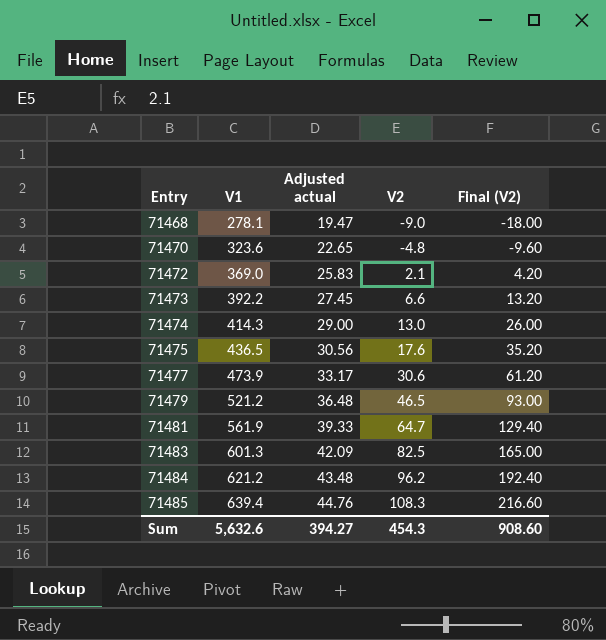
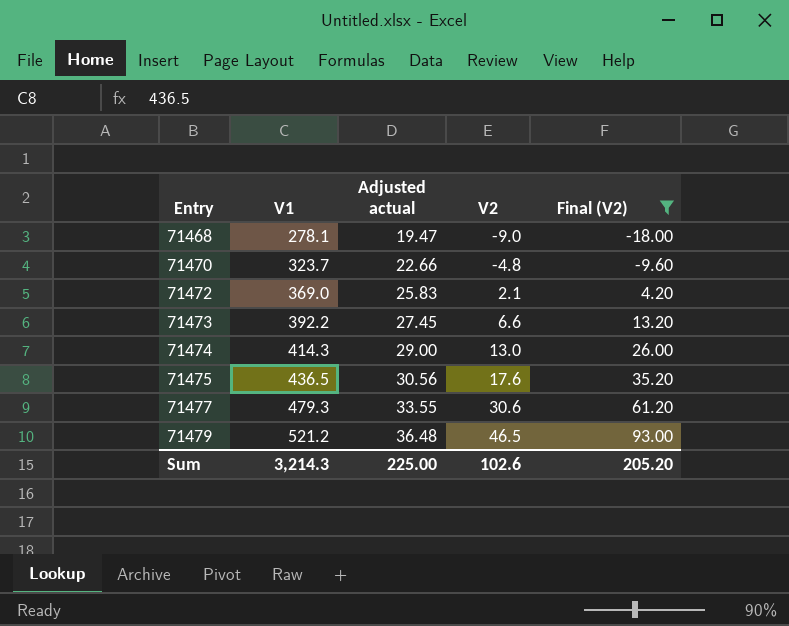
filter: none -> Final (V2) <= 93.00
71470 | V1: 323.6 -> 323.7
71470 | Adjusted actual: 22.65 -> 22.66
71477 | V1: 473.9 -> 479.3
71477 | Adjusted actual: 33.17 -> 33.55
Sum | V1: 5,632.6 -> 3,214.3
Sum | Adjusted actual: 394.27 -> 225.00
Sum | V2: 454.3 -> 102.6
Sum | Final (V2): 908.60 -> 205.20

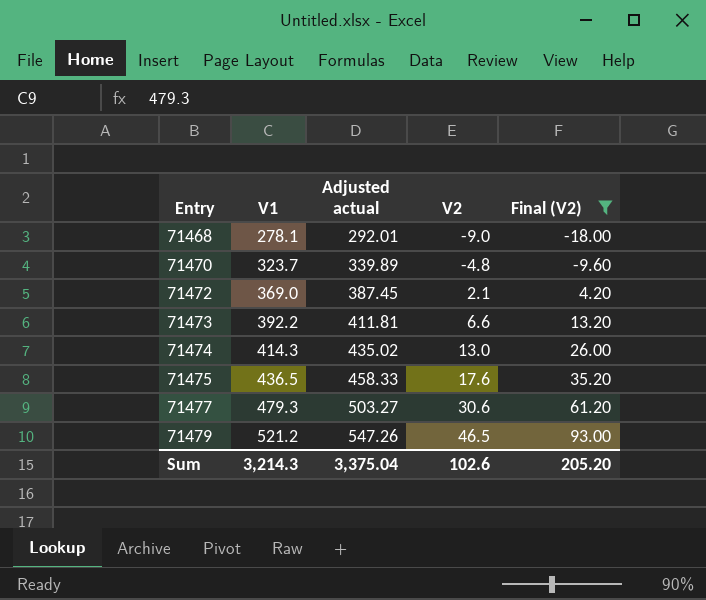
column Adjusted actual | formula: [V1] * 0.07 -> [V1] * 1.05
Sum | Adjusted actual: 225.00 -> 3,375.04

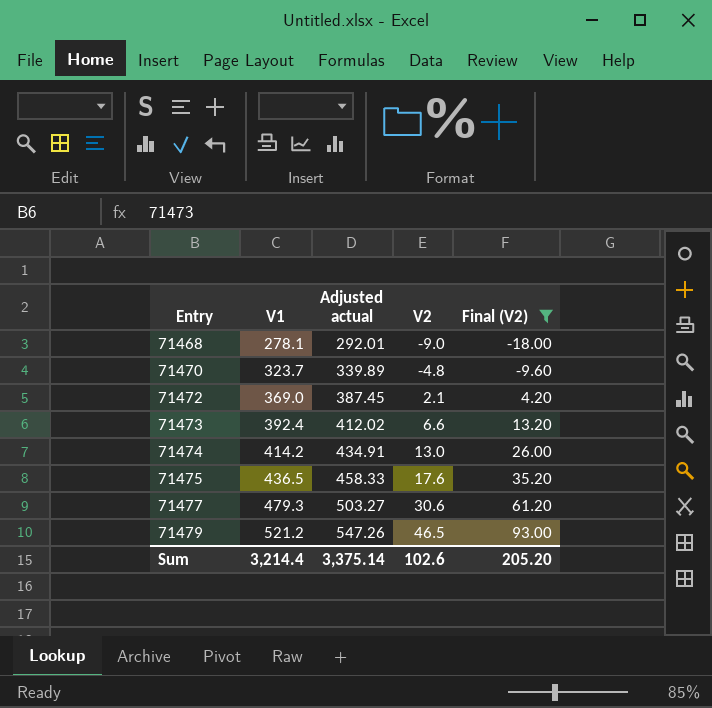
71473 | V1: 392.2 -> 392.4
71473 | Adjusted actual: 411.81 -> 412.02
71474 | V1: 414.3 -> 414.2
71474 | Adjusted actual: 435.02 -> 434.91
Sum | V1: 3,214.3 -> 3,214.4
Sum | Adjusted actual: 3,375.04 -> 3,375.14

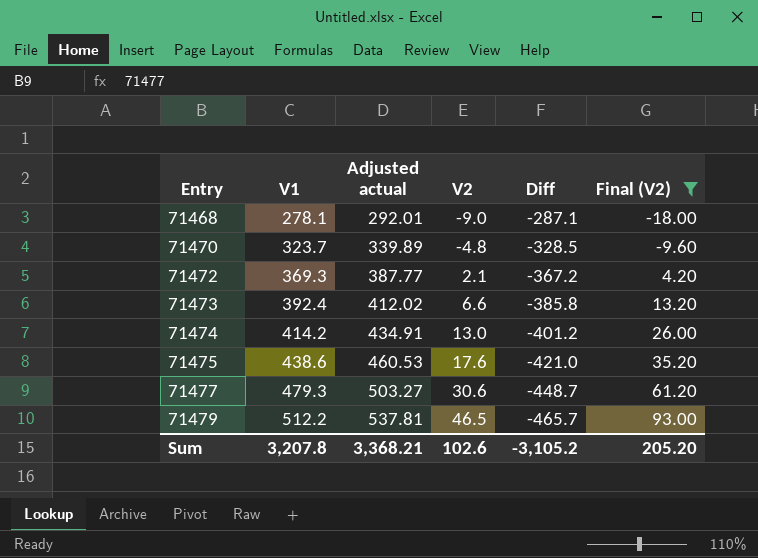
column Diff | formula: none -> [V2] - [V1]
71472 | V1: 369.0 -> 369.3
71472 | Adjusted actual: 387.45 -> 387.77
71475 | V1: 436.5 -> 438.6
71475 | Adjusted actual: 458.33 -> 460.53
71479 | V1: 521.2 -> 512.2
71479 | Adjusted actual: 547.26 -> 537.81
Sum | V1: 3,214.4 -> 3,207.8
Sum | Adjusted actual: 3,375.14 -> 3,368.21

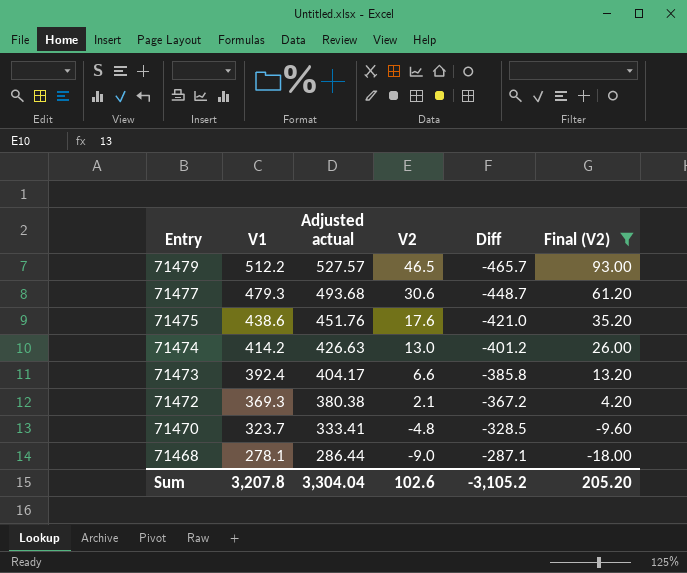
row order: Entry ascending -> Entry descending
column Adjusted actual | formula: [V1] * 1.05 -> [V1] * 1.03
Sum | Adjusted actual: 3,368.21 -> 3,304.04

